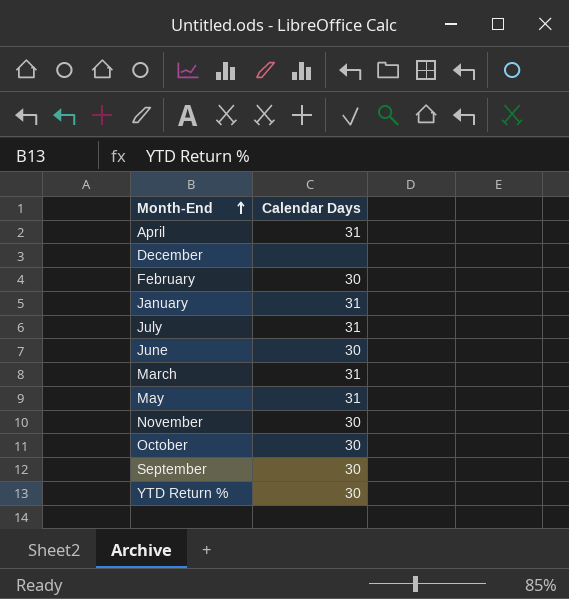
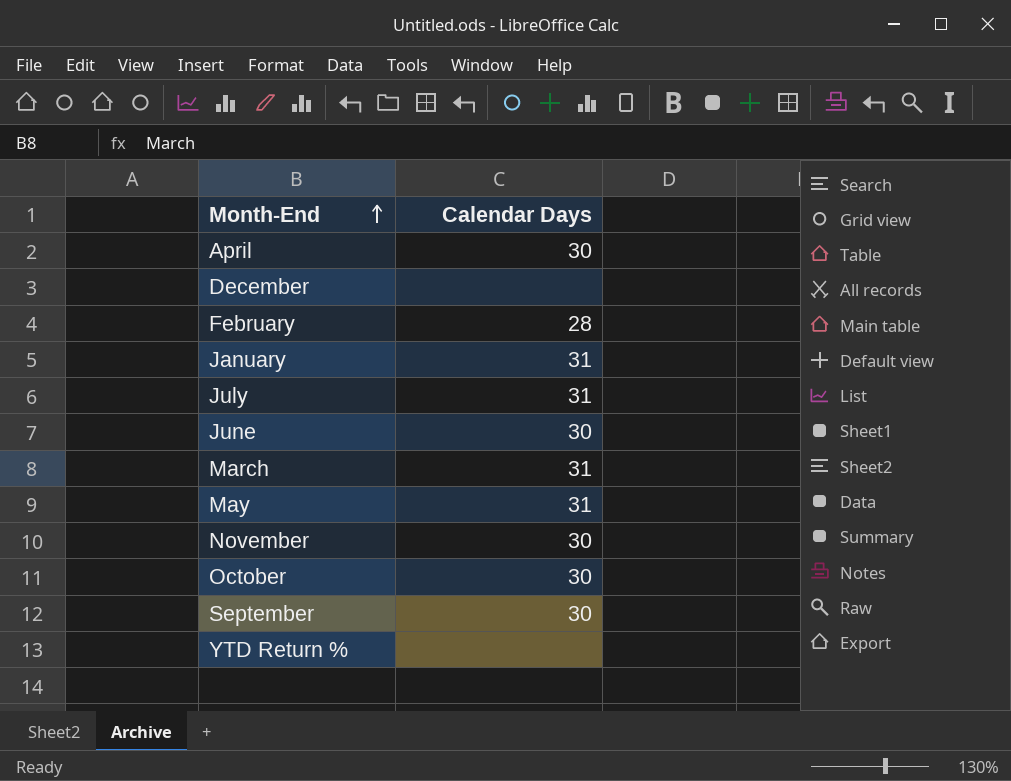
April | Calendar Days: 31 -> 30
February | Calendar Days: 30 -> 28
YTD Return % | Calendar Days: 30 -> none

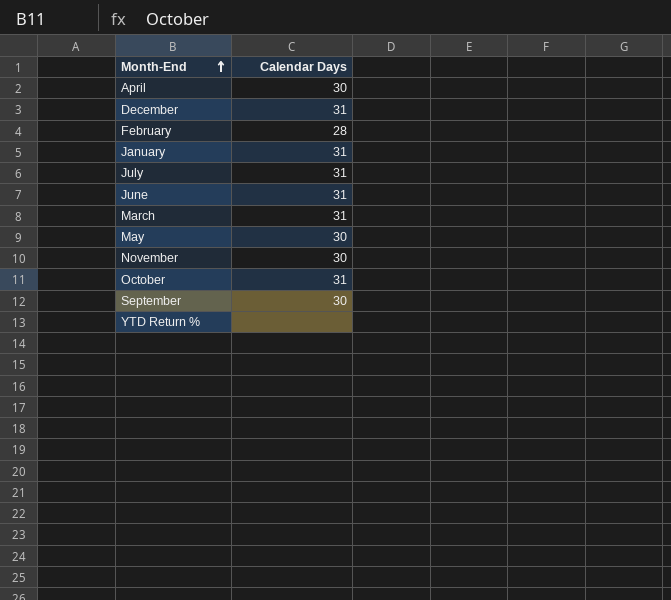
December | Calendar Days: none -> 31
June | Calendar Days: 30 -> 31
May | Calendar Days: 31 -> 30
October | Calendar Days: 30 -> 31

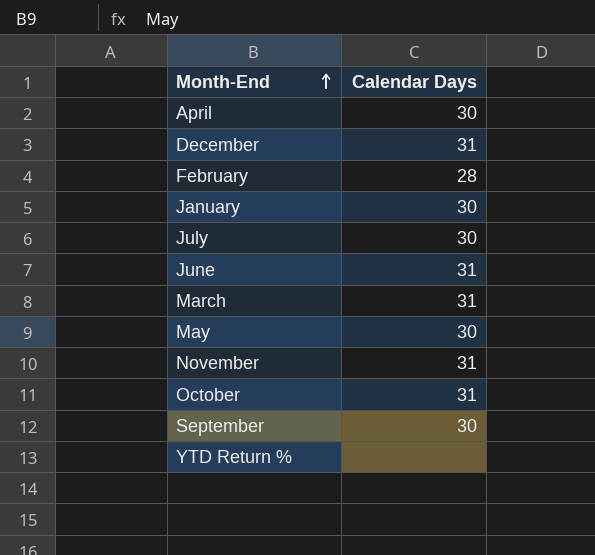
January | Calendar Days: 31 -> 30
July | Calendar Days: 31 -> 30
November | Calendar Days: 30 -> 31

